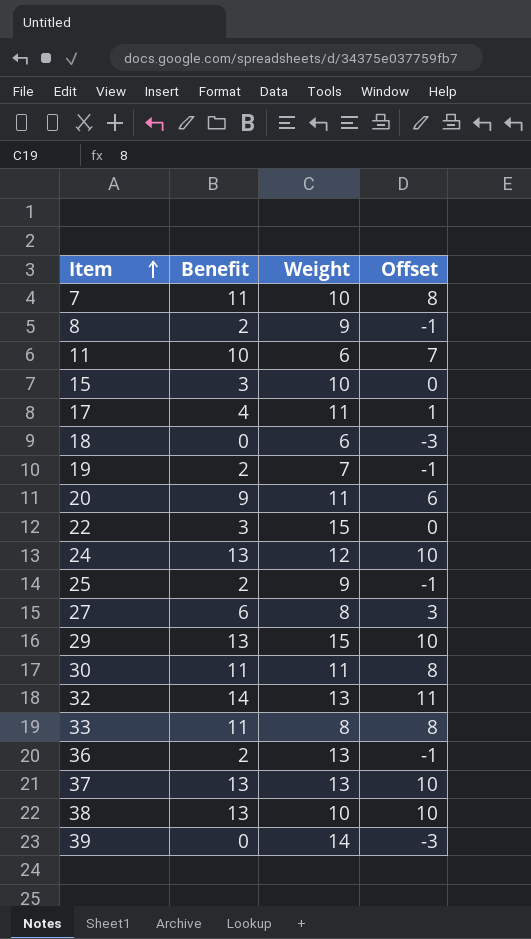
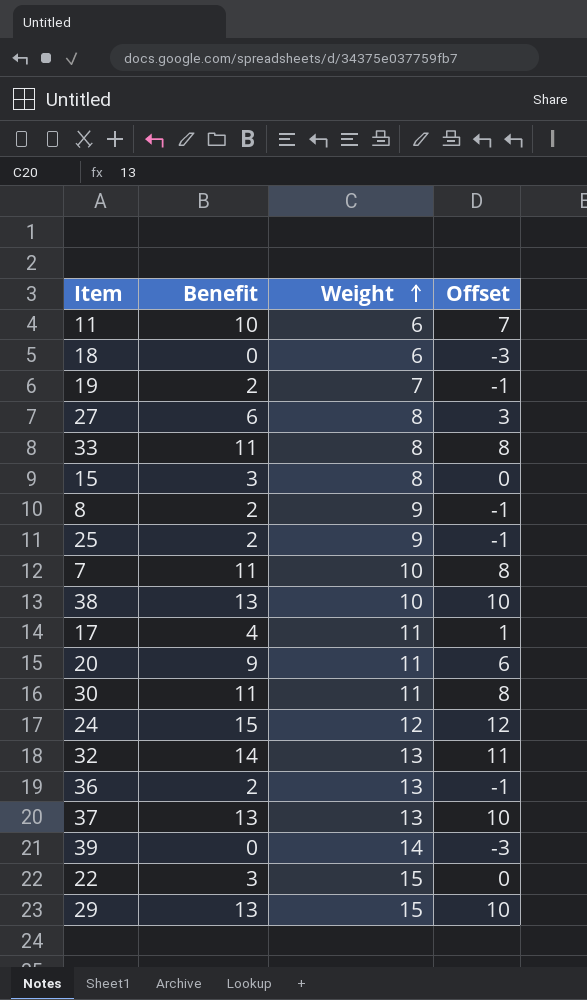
row order: Item ascending -> Weight ascending
15 | Weight: 10 -> 8
24 | Benefit: 13 -> 15
24 | Offset: 10 -> 12

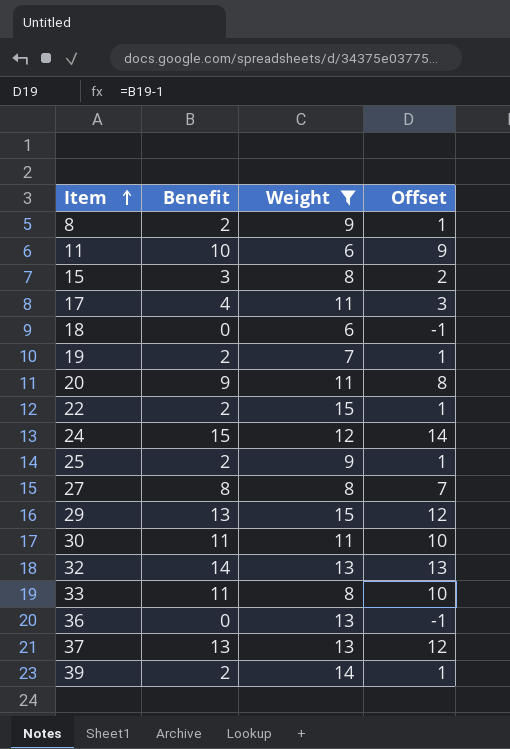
filter: none -> Weight != 10
row order: Weight ascending -> Item ascending
column Offset | formula: [Benefit] - 3 -> [Benefit] - 1
22 | Benefit: 3 -> 2
27 | Benefit: 6 -> 8
36 | Benefit: 2 -> 0
39 | Benefit: 0 -> 2

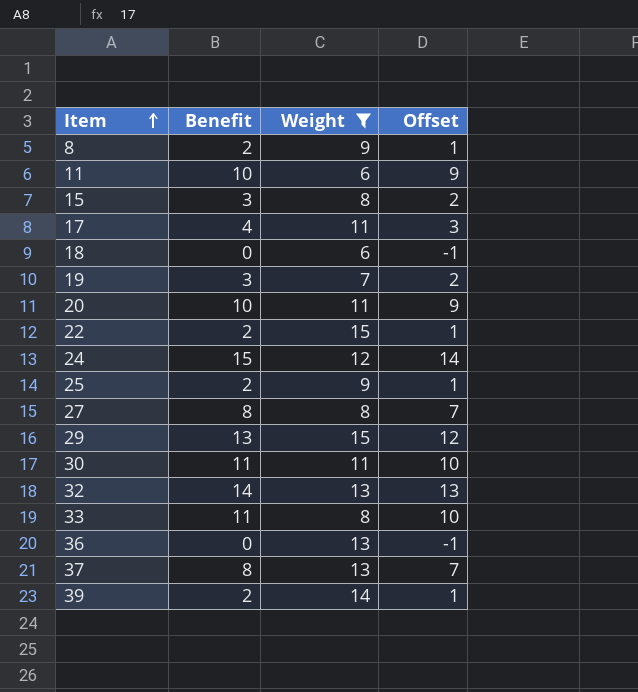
19 | Benefit: 2 -> 3
19 | Offset: 1 -> 2
20 | Benefit: 9 -> 10
20 | Offset: 8 -> 9
37 | Benefit: 13 -> 8
37 | Offset: 12 -> 7

